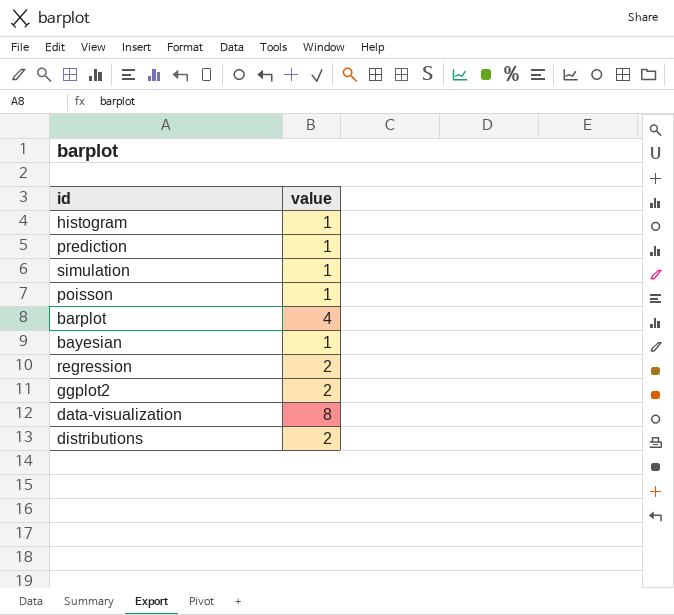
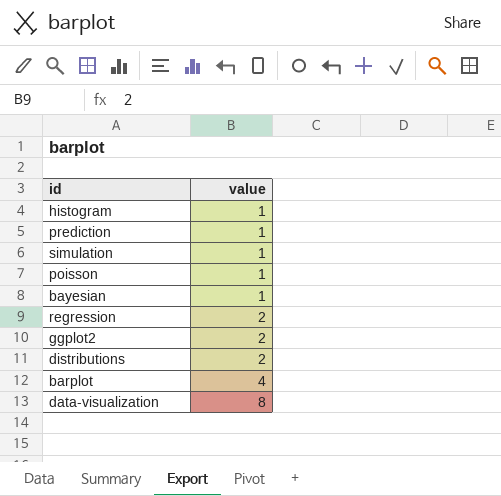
row order: none -> value ascending

